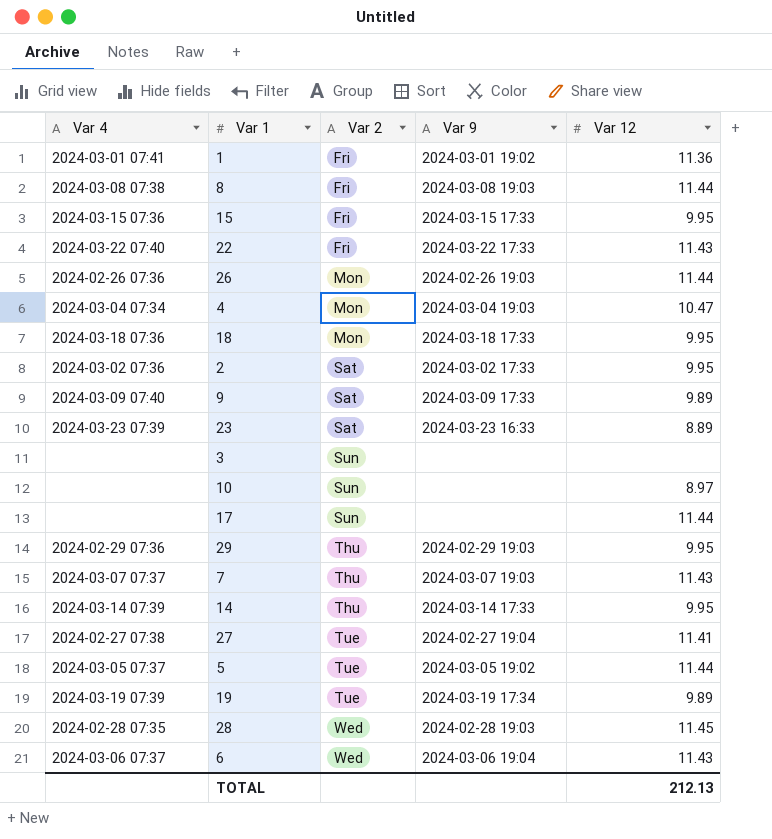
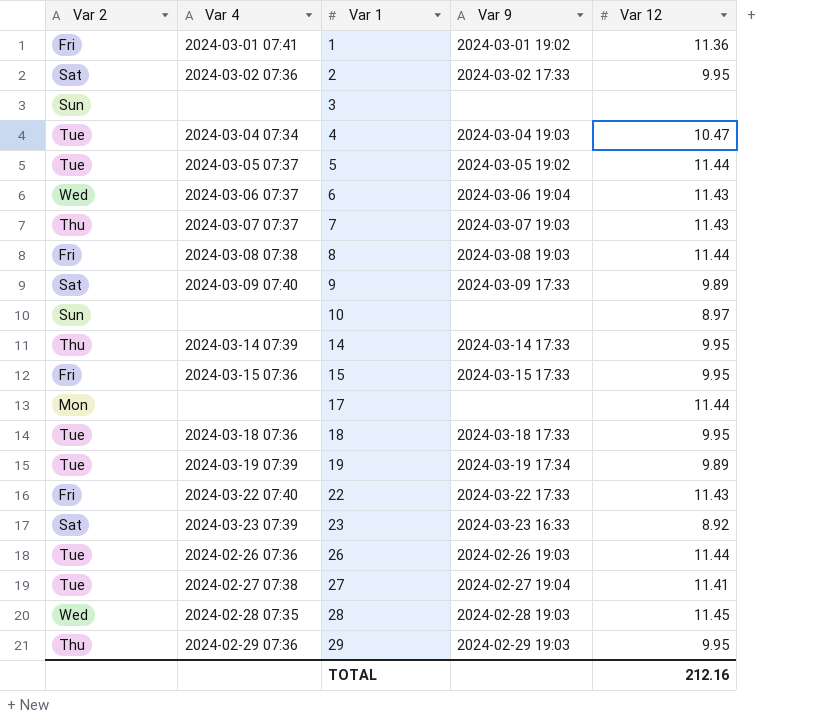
row order: Var 2 ascending -> Var 1 ascending
column Var 2 | position: 3 -> 1
4 | Var 2: Mon -> Tue
17 | Var 2: Sun -> Mon
18 | Var 2: Mon -> Tue
23 | Var 12: 8.89 -> 8.92
26 | Var 2: Mon -> Tue
TOTAL | Var 12: 212.13 -> 212.16

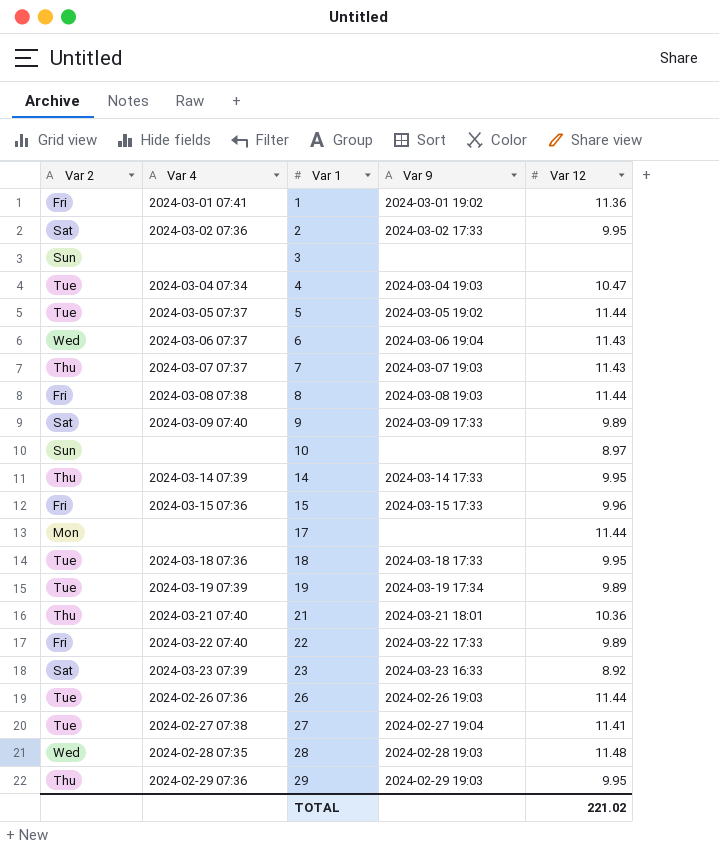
15 | Var 12: 9.95 -> 9.96
row 21: none -> Thu | 2024-03-21 07:40 | 2024-03-21 18:01 | 10.36
22 | Var 12: 11.43 -> 9.89
28 | Var 12: 11.45 -> 11.48
TOTAL | Var 12: 212.16 -> 221.02

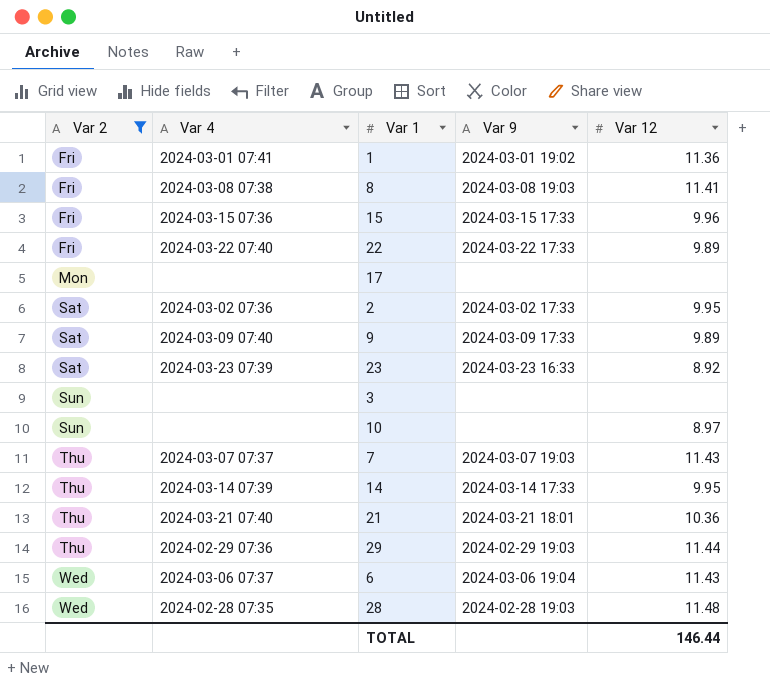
filter: none -> Var 2 != Tue
row order: Var 1 ascending -> Var 2 ascending
8 | Var 12: 11.44 -> 11.41
17 | Var 12: 11.44 -> none
29 | Var 12: 9.95 -> 11.44
TOTAL | Var 12: 221.02 -> 146.44

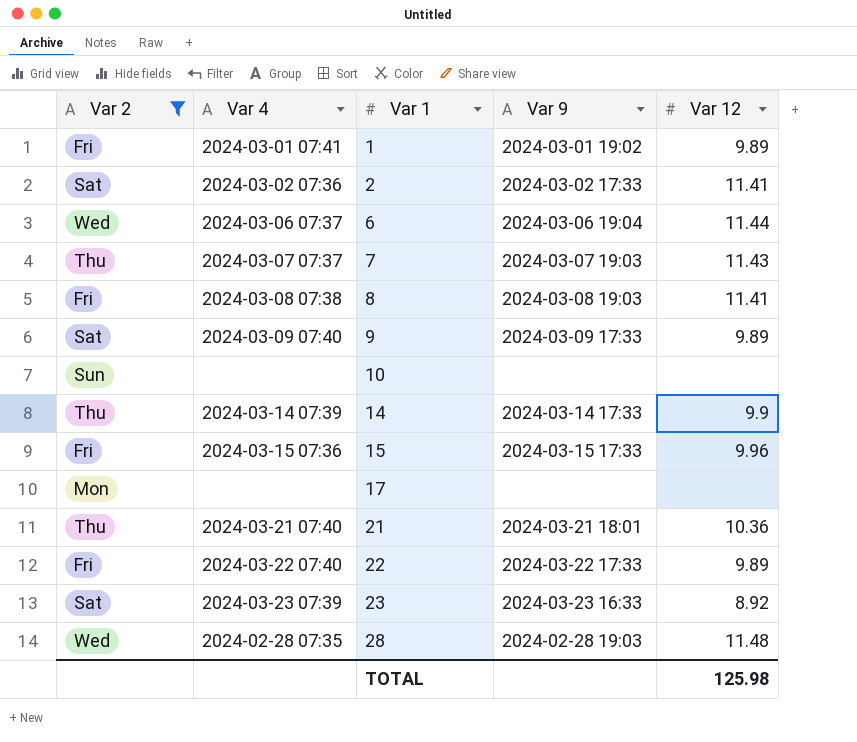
row order: Var 2 ascending -> Var 1 ascending
row 3: Sun | none | none | none -> none
row 29: Thu | 2024-02-29 07:36 | 2024-02-29 19:03 | 11.44 -> none
1 | Var 12: 11.36 -> 9.89
2 | Var 12: 9.95 -> 11.41
6 | Var 12: 11.43 -> 11.44
10 | Var 12: 8.97 -> none
14 | Var 12: 9.95 -> 9.9
TOTAL | Var 12: 146.44 -> 125.98

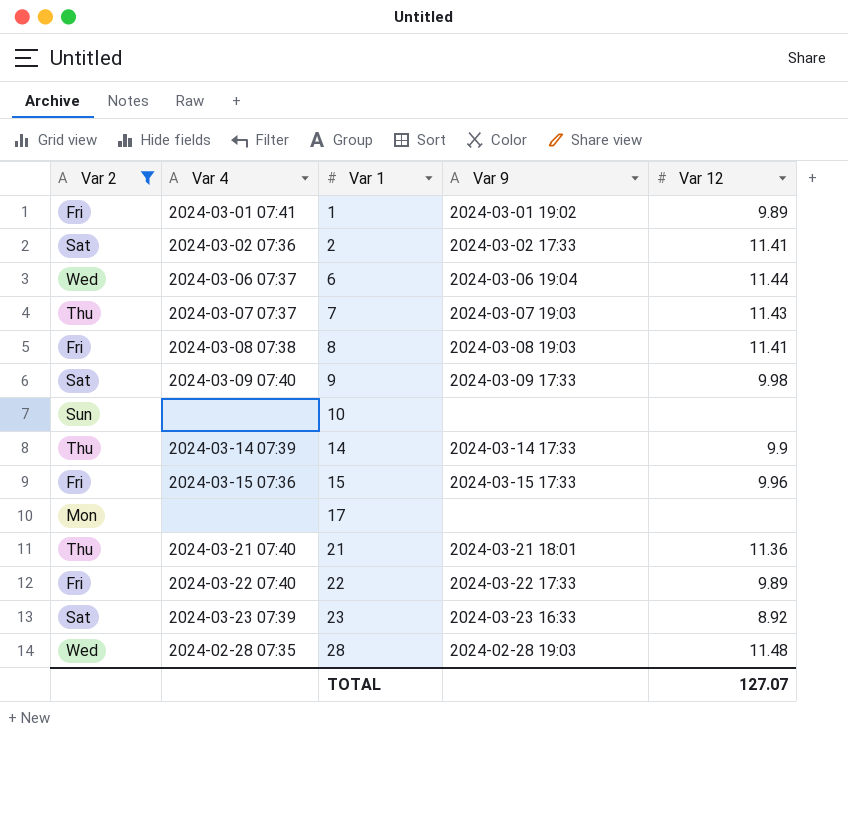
9 | Var 12: 9.89 -> 9.98
21 | Var 12: 10.36 -> 11.36
TOTAL | Var 12: 125.98 -> 127.07

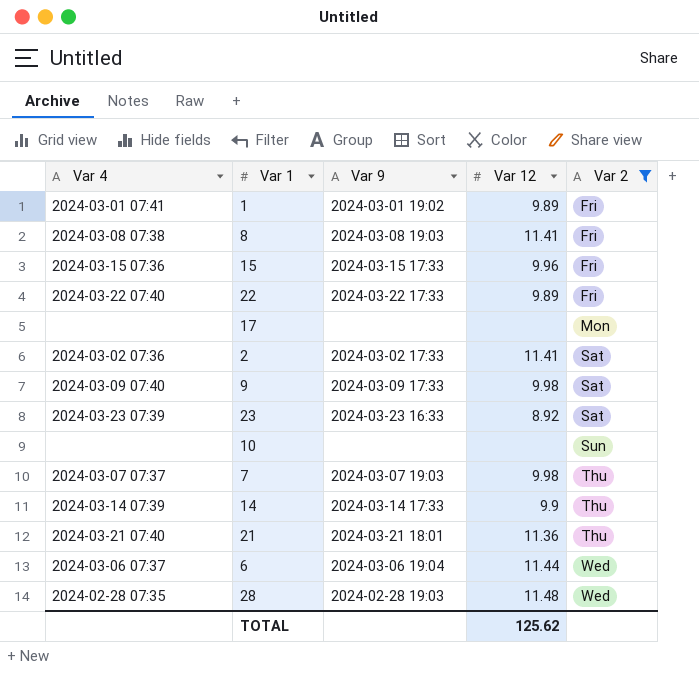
row order: Var 1 ascending -> Var 2 ascending
column Var 2 | position: 1 -> 5
7 | Var 12: 11.43 -> 9.98
TOTAL | Var 12: 127.07 -> 125.62

